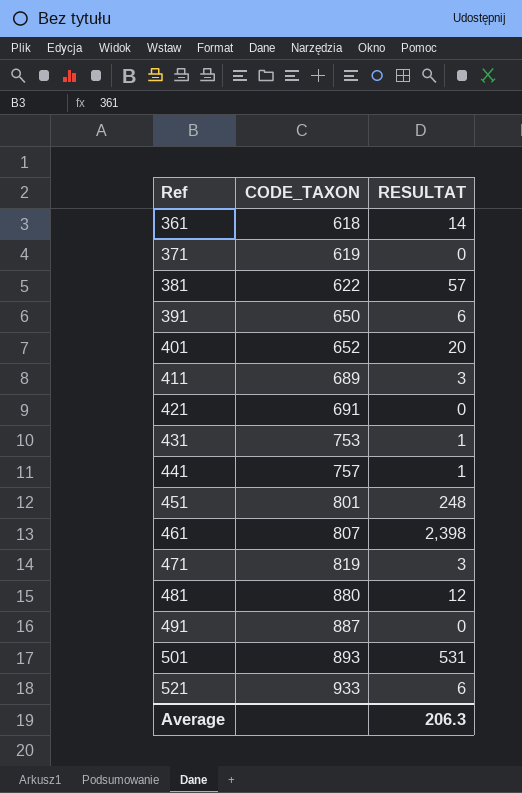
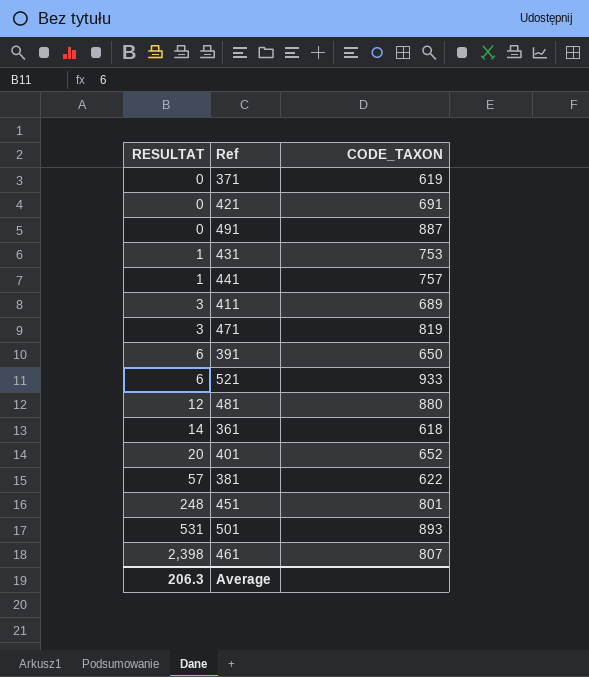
row order: Ref ascending -> RESULTAT ascending
column RESULTAT | position: 3 -> 1

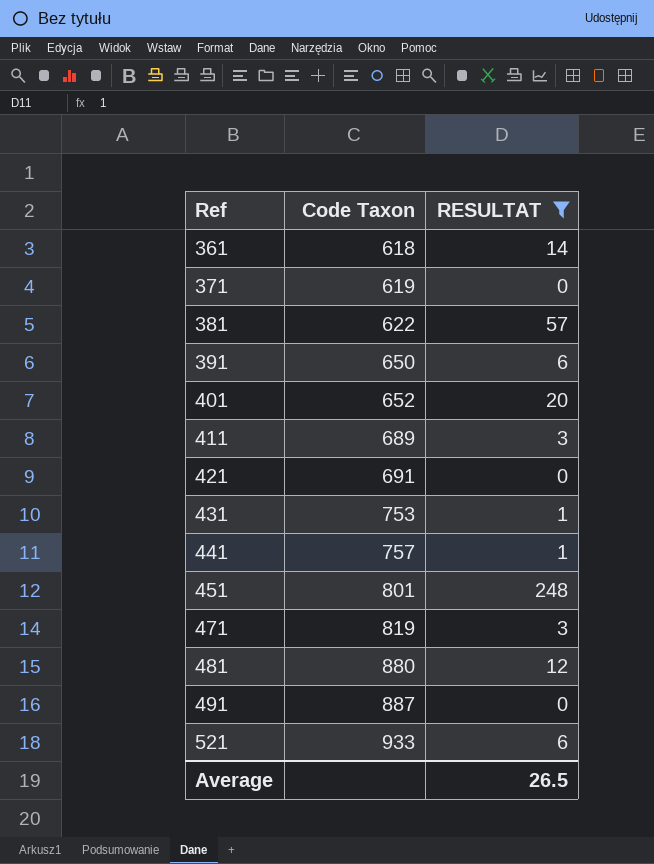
filter: none -> RESULTAT <= 248
row order: RESULTAT ascending -> Ref ascending
column name: CODE_TAXON -> Code Taxon
column RESULTAT | position: 1 -> 3
Average | RESULTAT: 206.3 -> 26.5

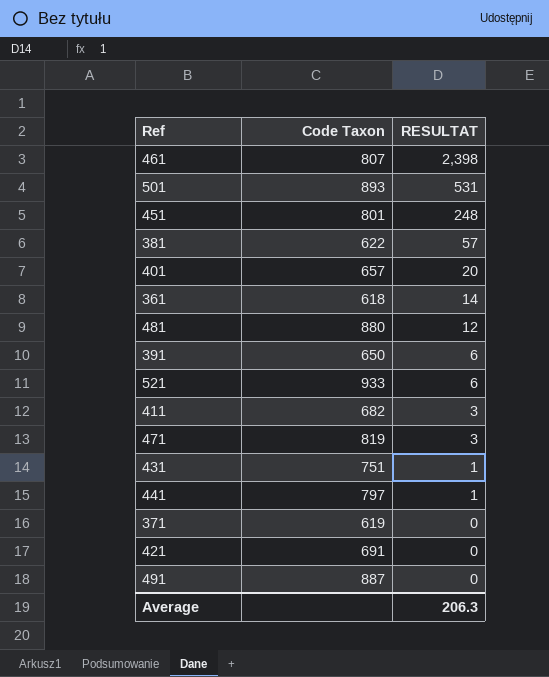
filter: RESULTAT <= 248 -> none
row order: Ref ascending -> RESULTAT descending
401 | Code Taxon: 652 -> 657
411 | Code Taxon: 689 -> 682
431 | Code Taxon: 753 -> 751
441 | Code Taxon: 757 -> 797
Average | RESULTAT: 26.5 -> 206.3

